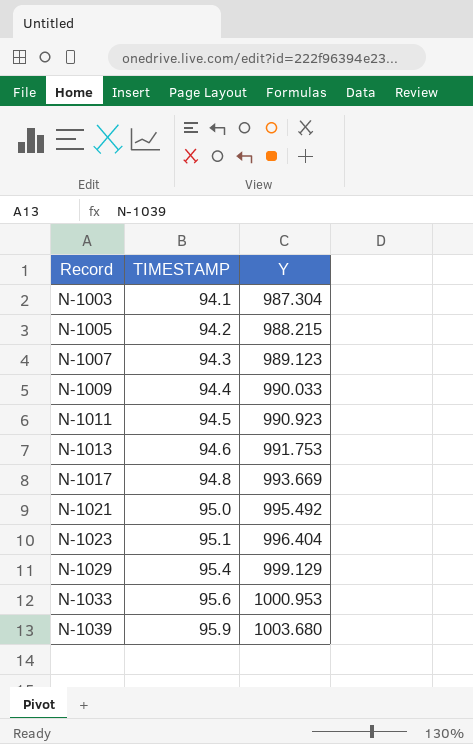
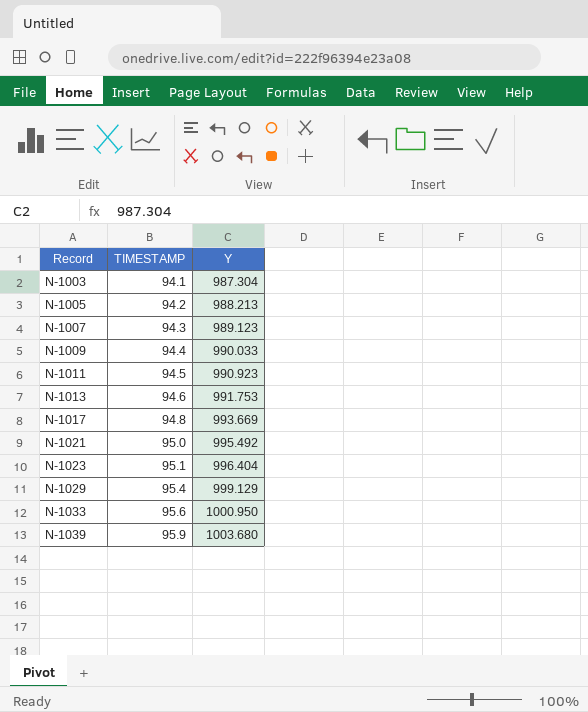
N-1005 | Y: 988.215 -> 988.213
N-1033 | Y: 1000.953 -> 1000.950

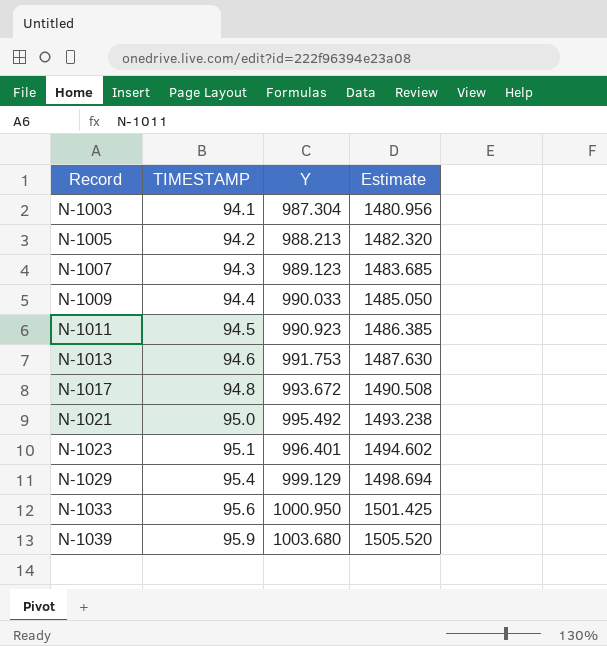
column Estimate | formula: none -> [Y] * 1.5
N-1017 | Y: 993.669 -> 993.672
N-1023 | Y: 996.404 -> 996.401

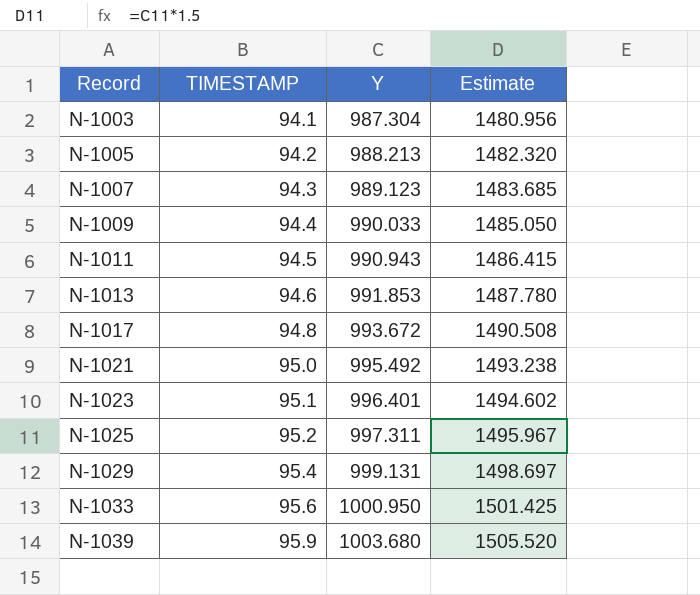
N-1011 | Y: 990.923 -> 990.943
N-1011 | Estimate: 1486.385 -> 1486.415
N-1013 | Y: 991.753 -> 991.853
N-1013 | Estimate: 1487.630 -> 1487.780
row N-1025: none -> 95.2 | 997.311 | 1495.967
N-1029 | Y: 999.129 -> 999.131
N-1029 | Estimate: 1498.694 -> 1498.697

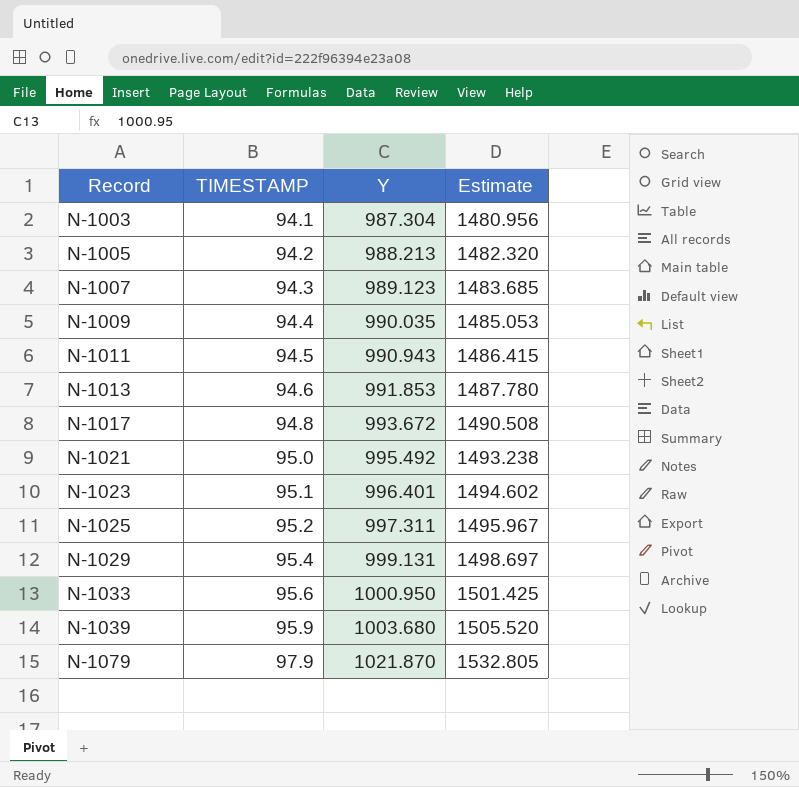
N-1009 | Y: 990.033 -> 990.035
N-1009 | Estimate: 1485.050 -> 1485.053
row N-1079: none -> 97.9 | 1021.870 | 1532.805

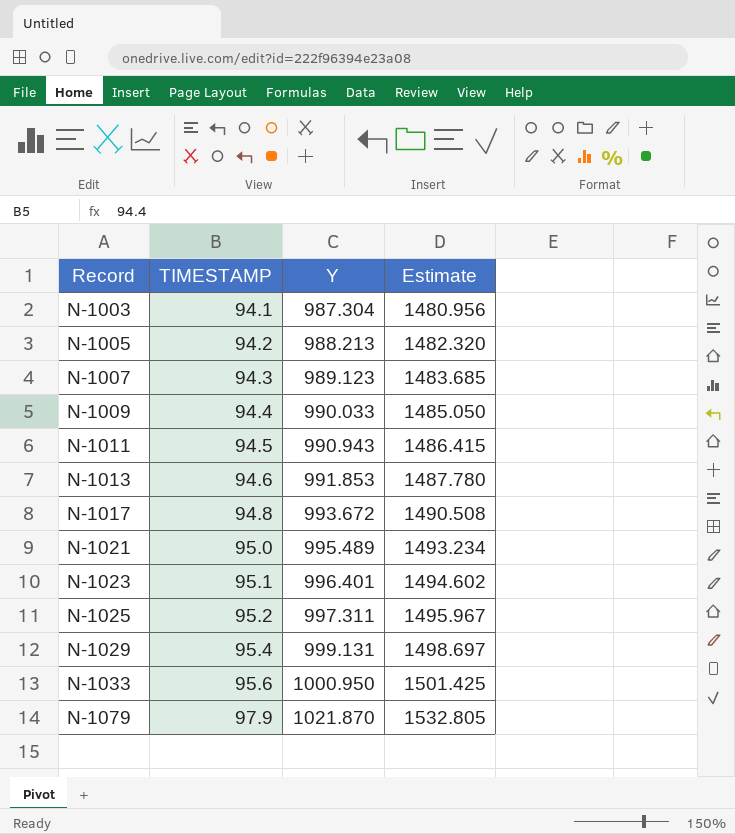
row N-1039: 95.9 | 1003.680 | 1505.520 -> none
N-1009 | Y: 990.035 -> 990.033
N-1009 | Estimate: 1485.053 -> 1485.050
N-1021 | Y: 995.492 -> 995.489
N-1021 | Estimate: 1493.238 -> 1493.234

